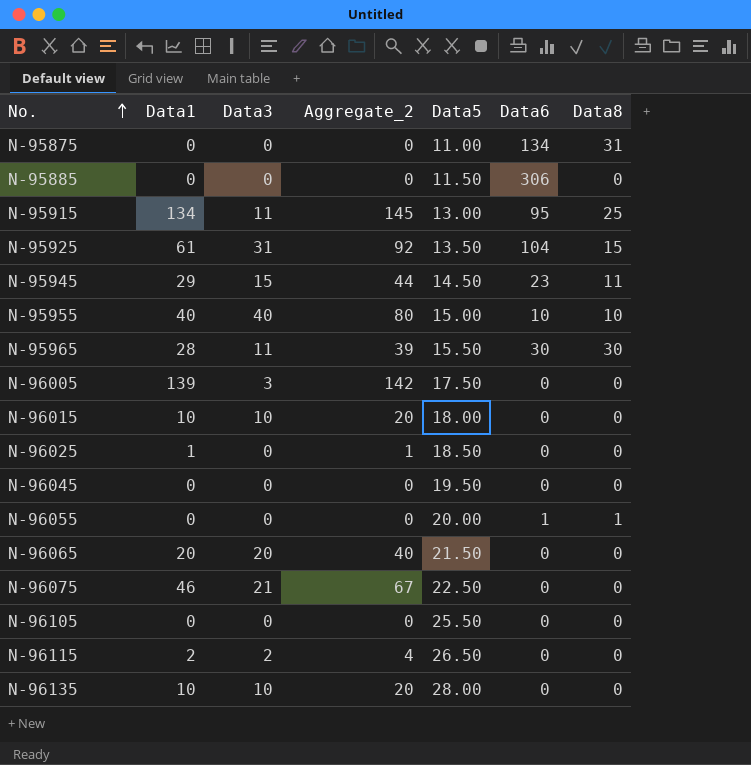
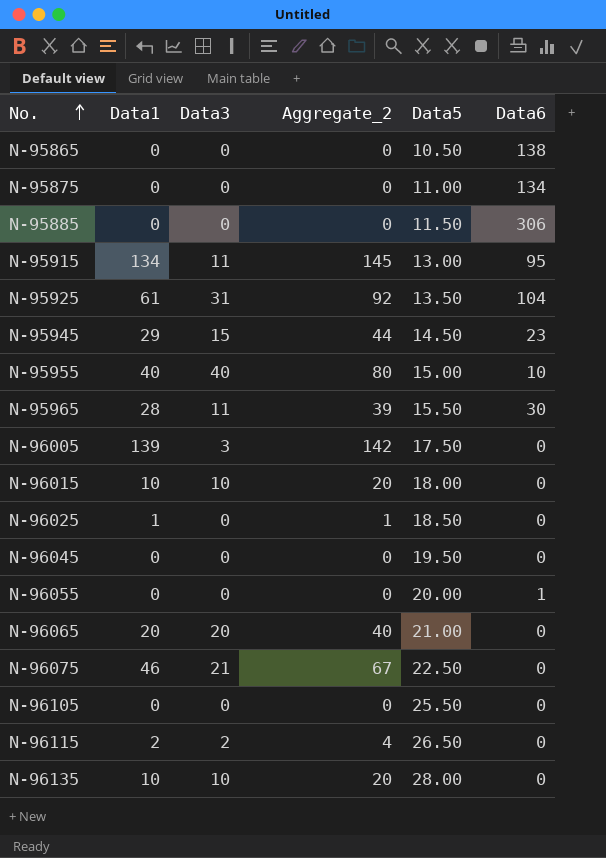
column Data8 | position: 7 -> none
row N-95865: none -> 0 | 0 | 0 | 10.50 | 138
N-96065 | Data5: 21.50 -> 21.00

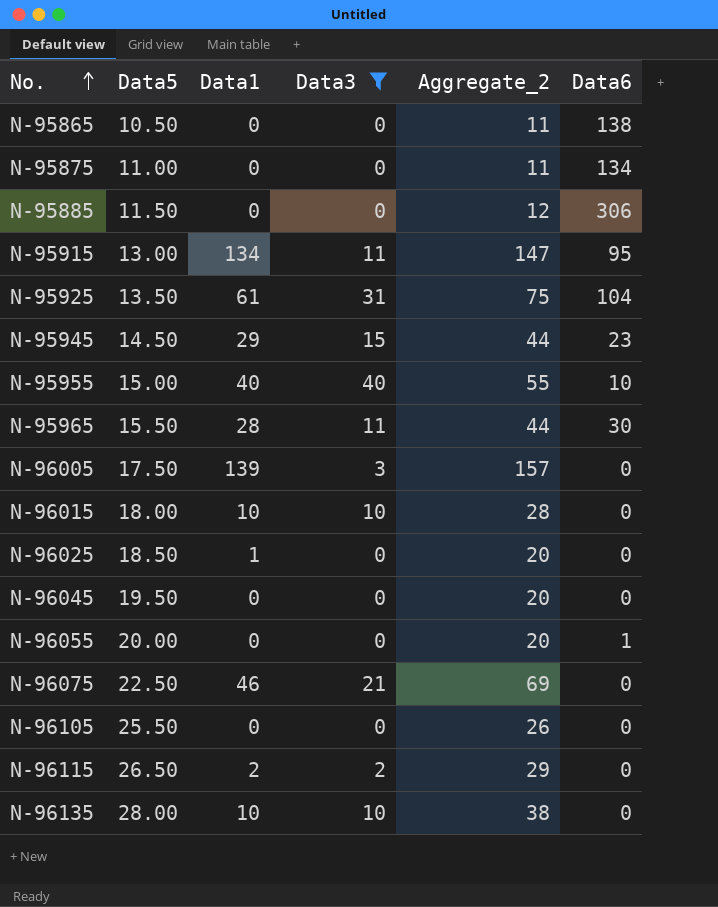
filter: none -> Data3 != 20
column Data5 | position: 5 -> 2
column Aggregate_2 | formula: [Data1] + [Data3] -> [Data5] + [Data1]

